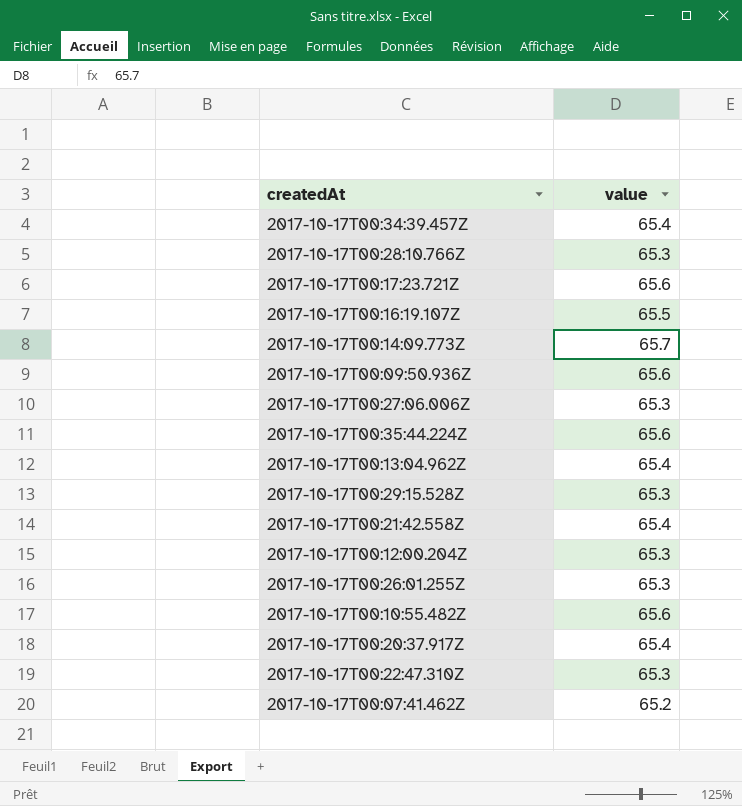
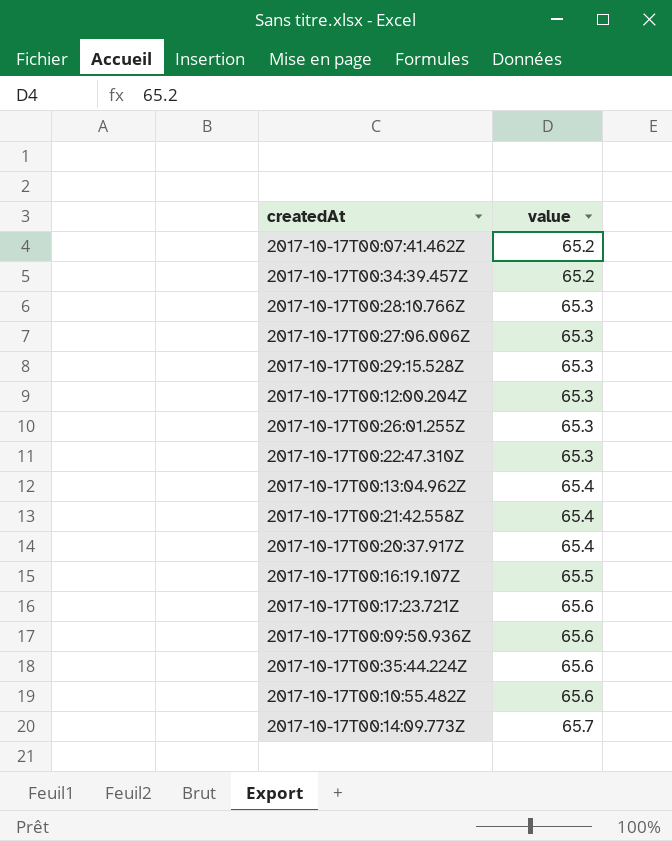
row order: none -> value ascending
2017-10-17T00:34:39.457Z | value: 65.4 -> 65.2

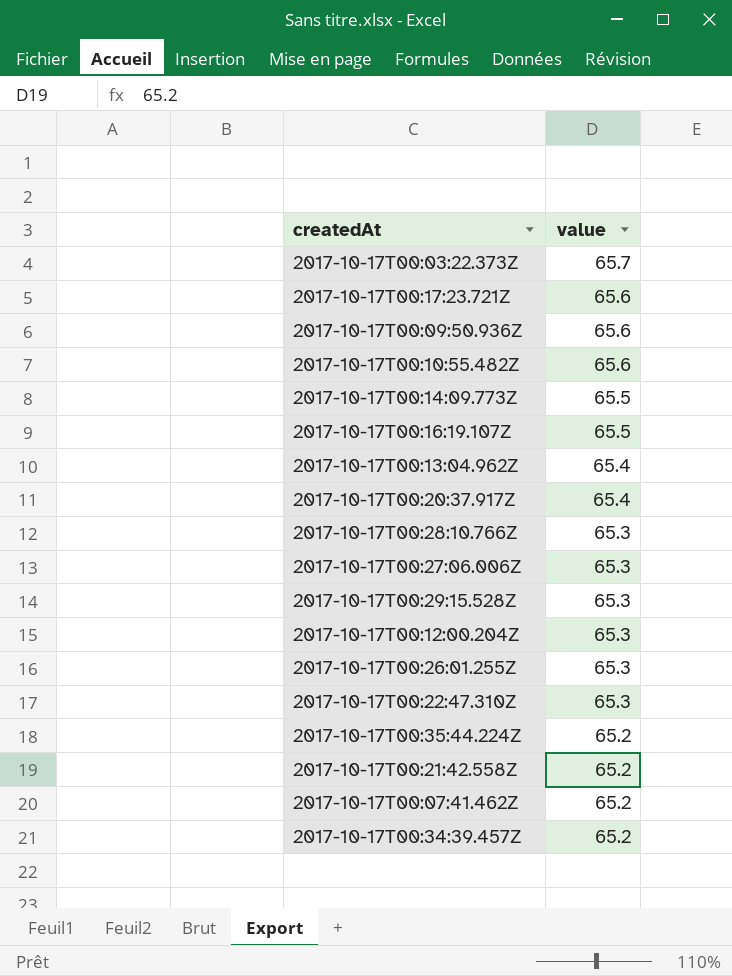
row order: value ascending -> value descending
row 2017-10-17T00:03:22.373Z: none -> 65.7
2017-10-17T00:14:09.773Z | value: 65.7 -> 65.5
2017-10-17T00:35:44.224Z | value: 65.6 -> 65.2
2017-10-17T00:21:42.558Z | value: 65.4 -> 65.2

